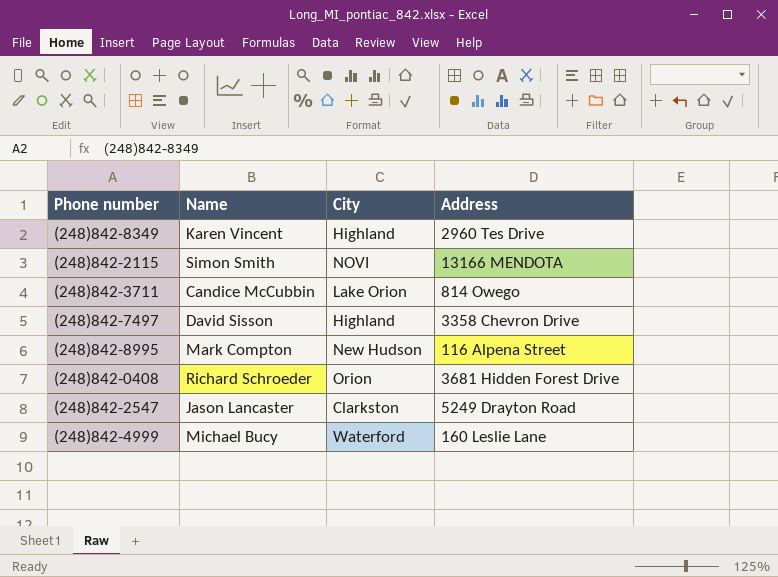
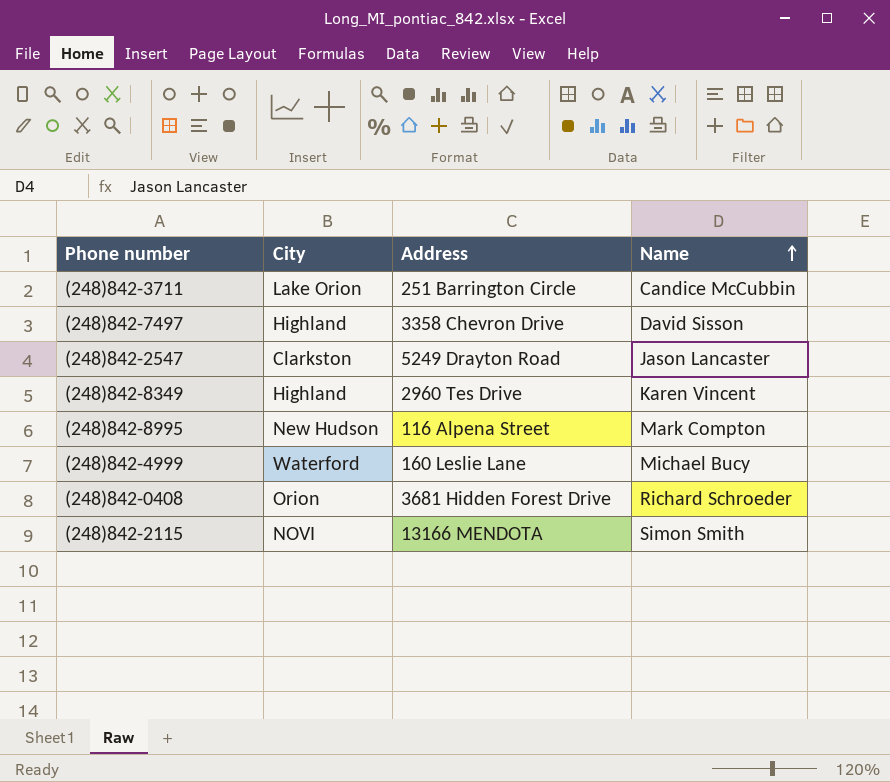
row order: none -> Name ascending
column Name | position: 2 -> 4
(248)842-3711 | Address: 814 Owego -> 251 Barrington Circle

